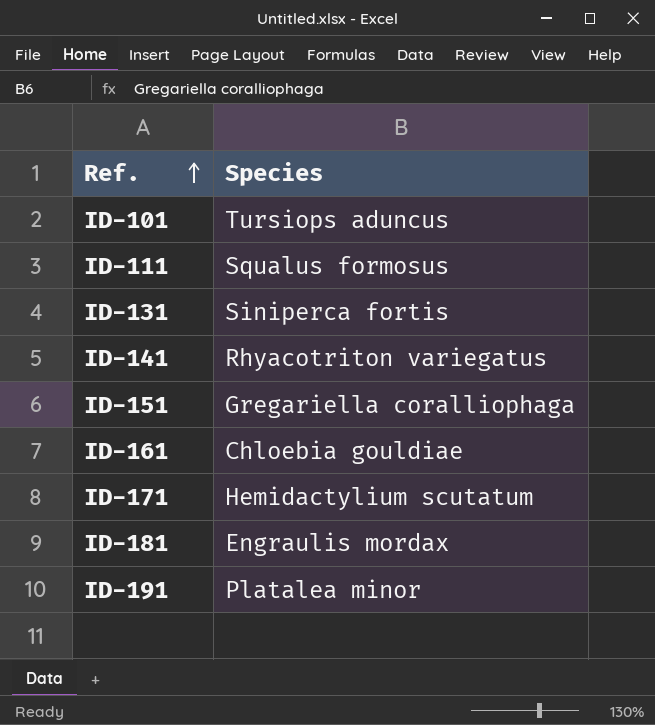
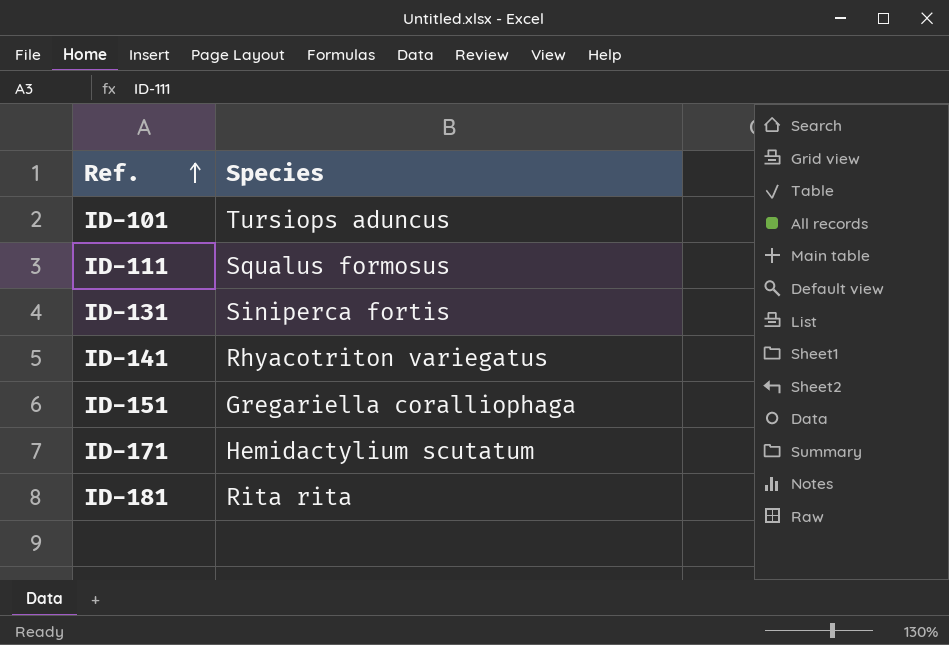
row ID-161: Chloebia gouldiae -> none
row ID-191: Platalea minor -> none
ID-181 | Species: Engraulis mordax -> Rita rita

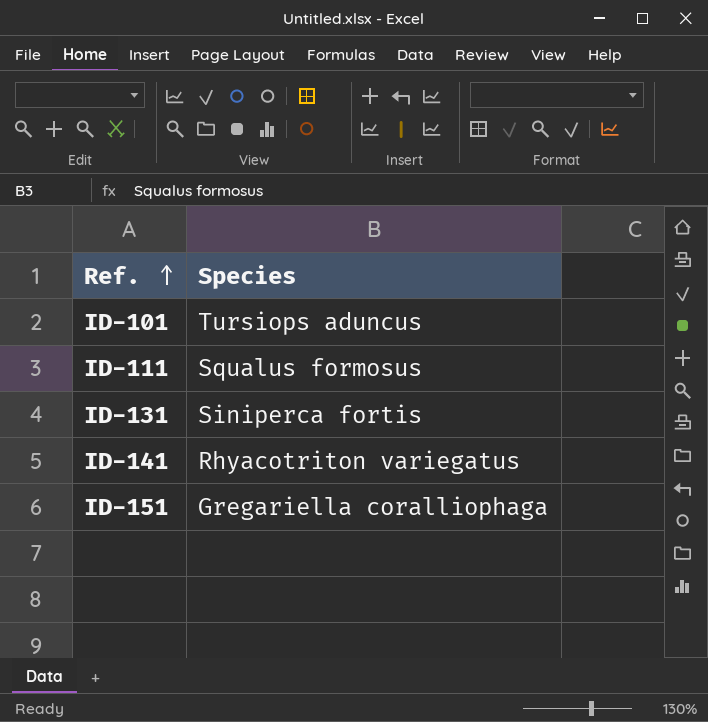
row ID-171: Hemidactylium scutatum -> none
row ID-181: Rita rita -> none

